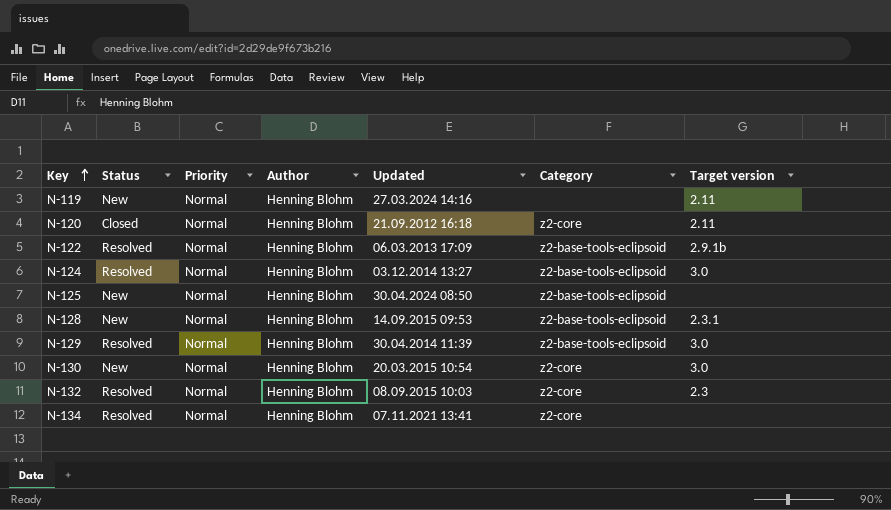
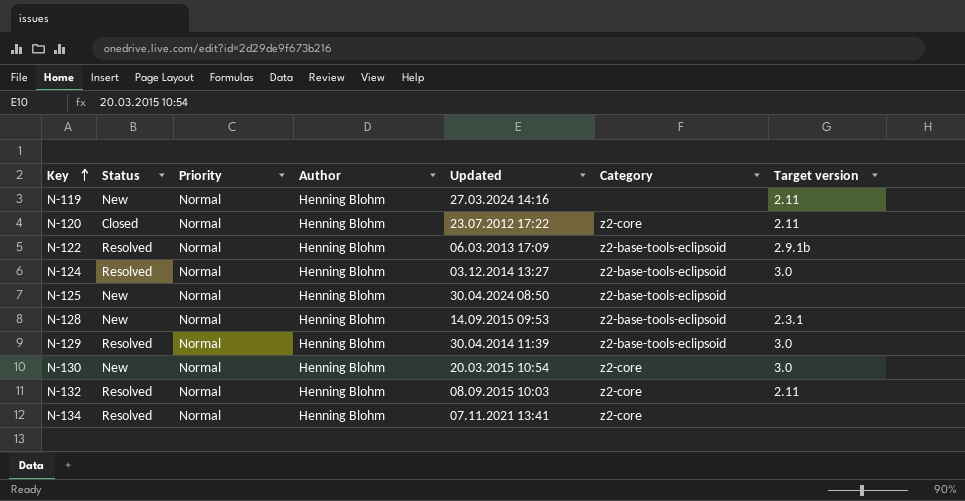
N-120 | Updated: 21.09.2012 16:18 -> 23.07.2012 17:22
N-132 | Target version: 2.3 -> 2.11

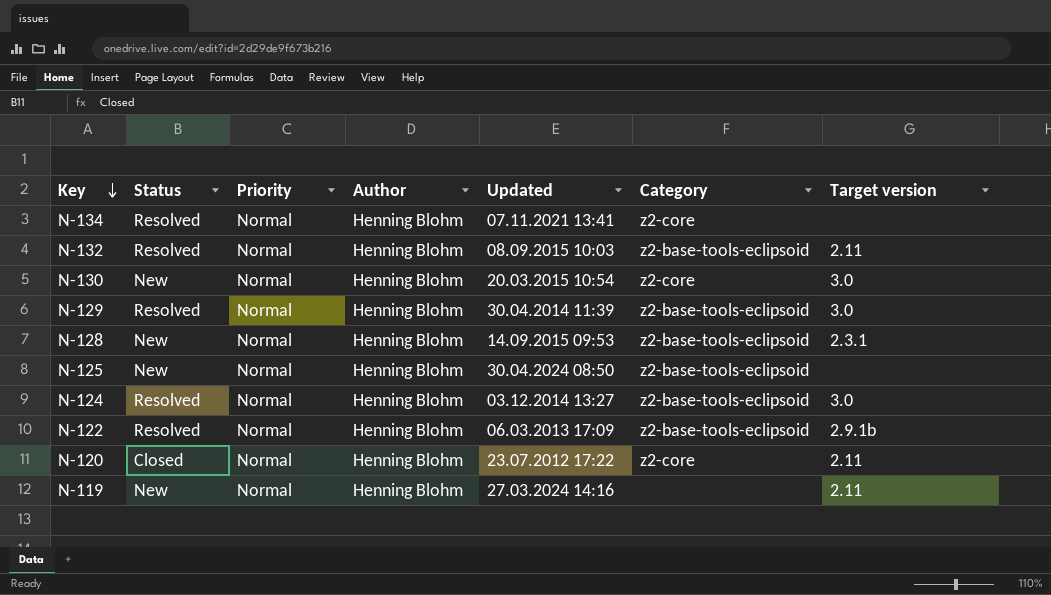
row order: Key ascending -> Key descending
N-132 | Category: z2-core -> z2-base-tools-eclipsoid

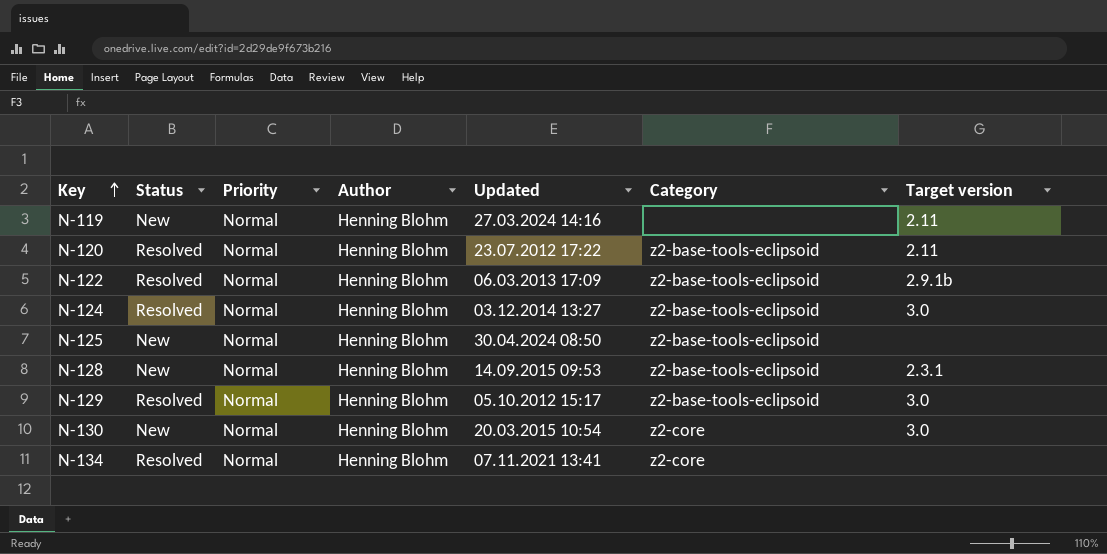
row order: Key descending -> Key ascending
row N-132: Resolved | Normal | Henning Blohm | 08.09.2015 10:03 | z2-base-tools-eclipsoid | 2.11 -> none
N-120 | Status: Closed -> Resolved
N-120 | Category: z2-core -> z2-base-tools-eclipsoid
N-129 | Updated: 30.04.2014 11:39 -> 05.10.2012 15:17

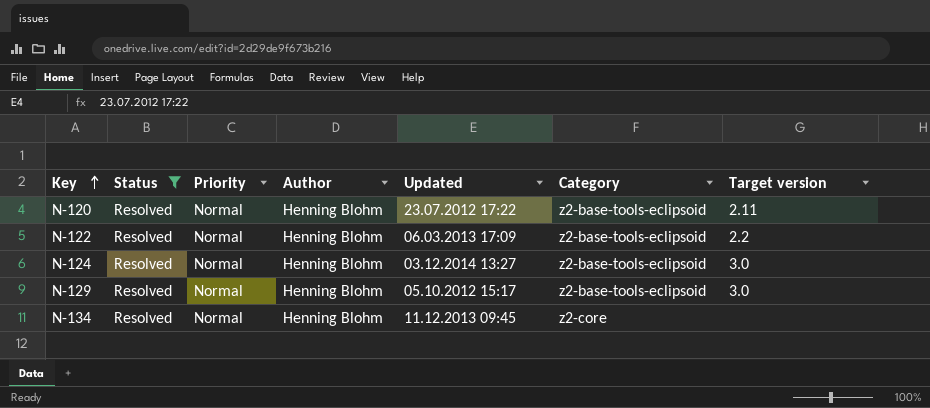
filter: none -> Status = Resolved
N-122 | Target version: 2.9.1b -> 2.2
N-134 | Updated: 07.11.2021 13:41 -> 11.12.2013 09:45

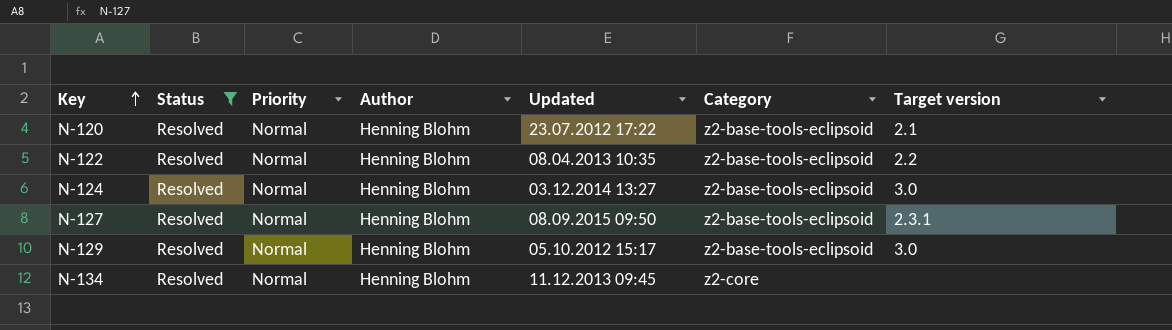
N-120 | Target version: 2.11 -> 2.1
N-122 | Updated: 06.03.2013 17:09 -> 08.04.2013 10:35
row N-127: none -> Resolved | Normal | Henning Blohm | 08.09.2015 09:50 | z2-base-tools-eclipsoid | 2.3.1

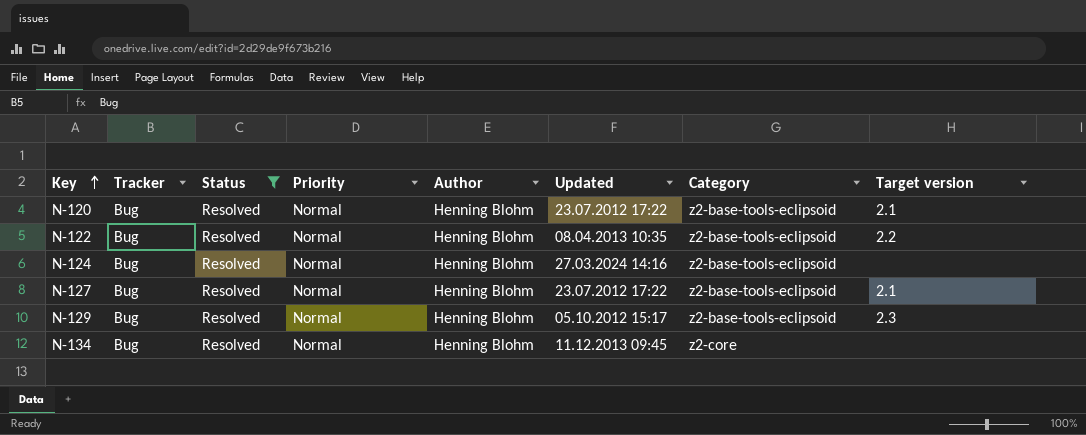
column Tracker | position: none -> 2
N-124 | Updated: 03.12.2014 13:27 -> 27.03.2024 14:16
N-124 | Target version: 3.0 -> none
N-127 | Updated: 08.09.2015 09:50 -> 23.07.2012 17:22
N-127 | Target version: 2.3.1 -> 2.1
N-129 | Target version: 3.0 -> 2.3

